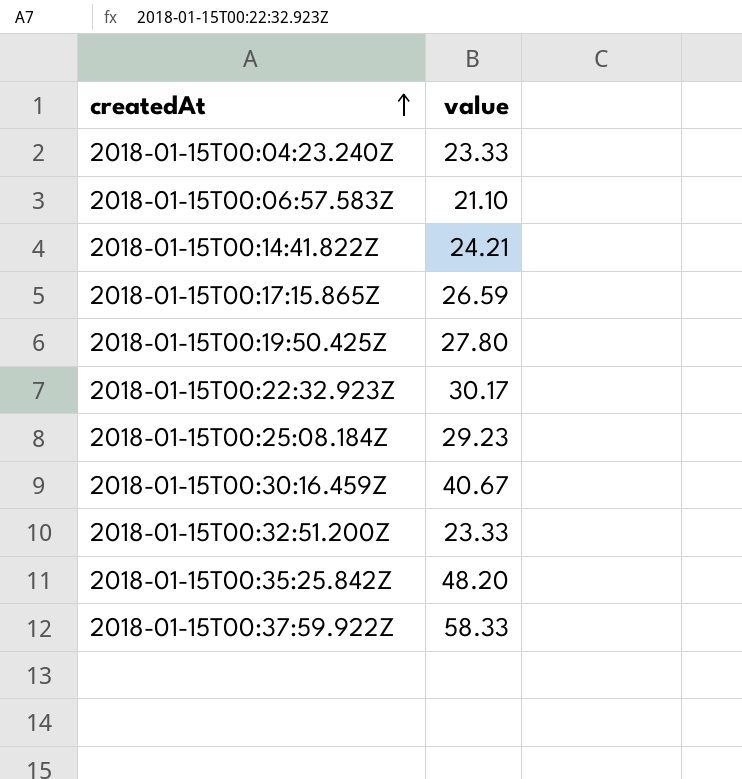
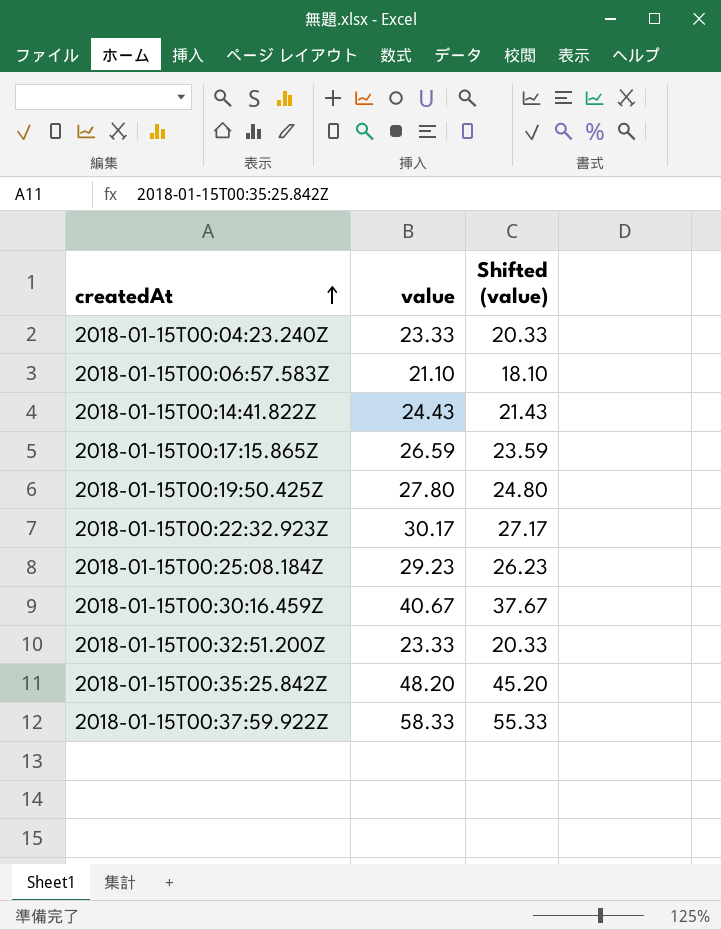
column Shifted (value) | formula: none -> [value] - 3
2018-01-15T00:14:41.822Z | value: 24.21 -> 24.43

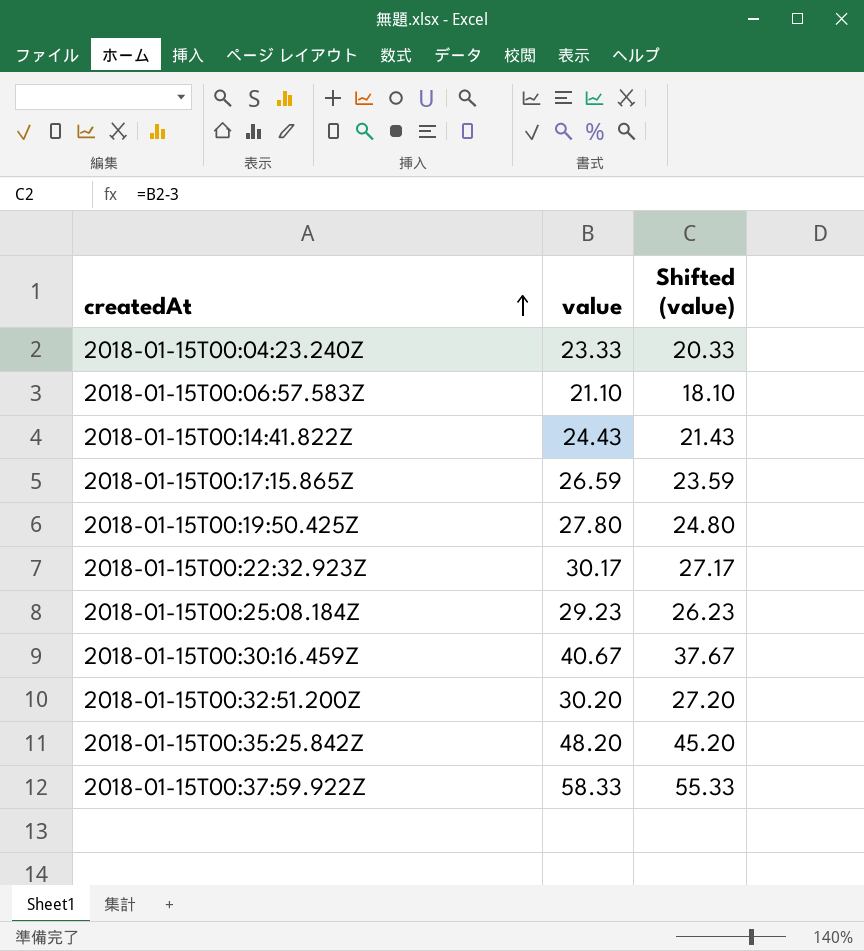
2018-01-15T00:32:51.200Z | value: 23.33 -> 30.20
2018-01-15T00:32:51.200Z | Shifted (value): 20.33 -> 27.20

